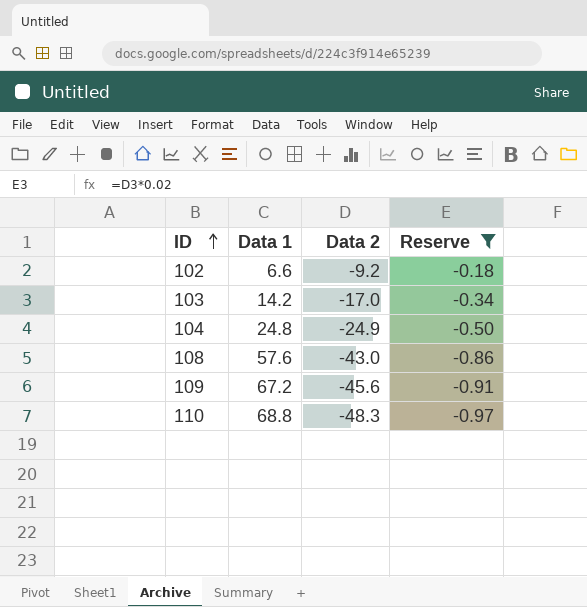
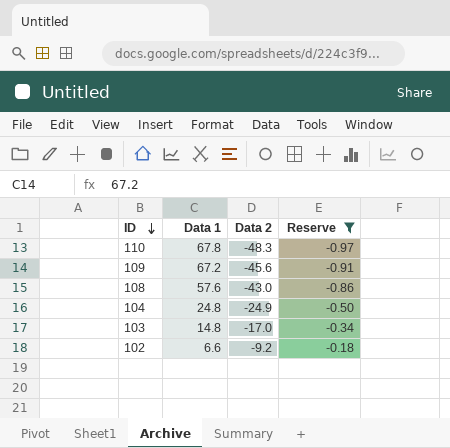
row order: ID ascending -> ID descending
110 | Data 1: 68.8 -> 67.8
103 | Data 1: 14.2 -> 14.8

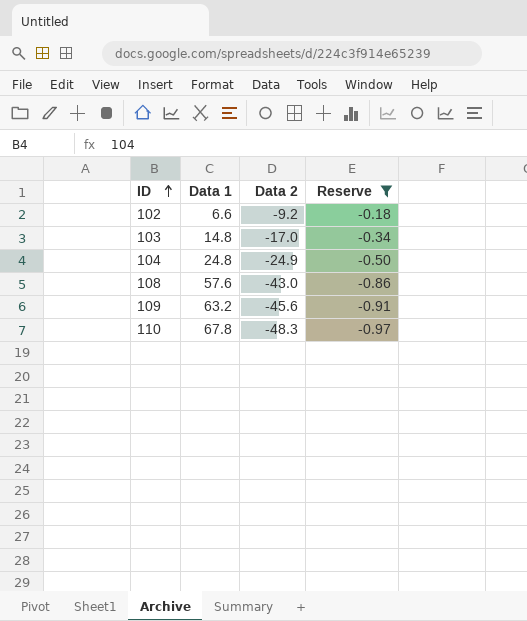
row order: ID descending -> ID ascending
109 | Data 1: 67.2 -> 63.2

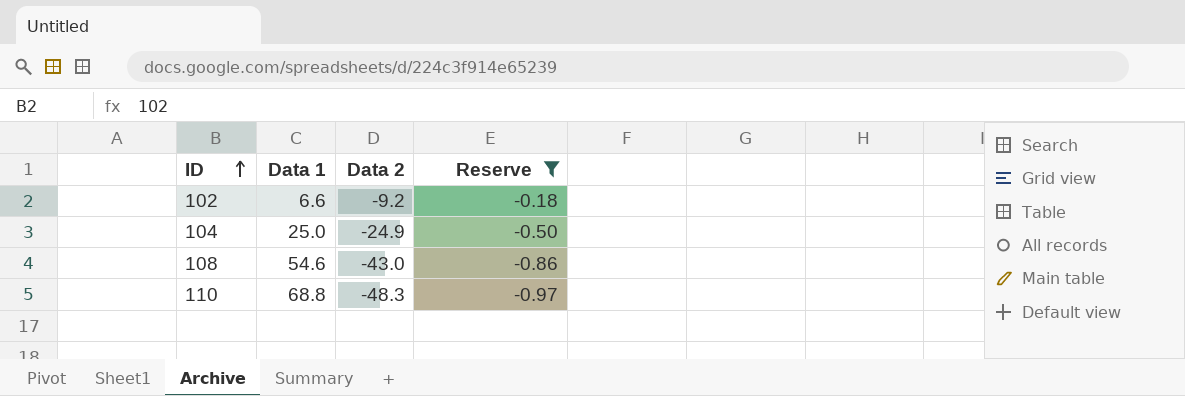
row 103: 14.8 | -17.0 | -0.34 -> none
row 109: 63.2 | -45.6 | -0.91 -> none
104 | Data 1: 24.8 -> 25.0
108 | Data 1: 57.6 -> 54.6
110 | Data 1: 67.8 -> 68.8

